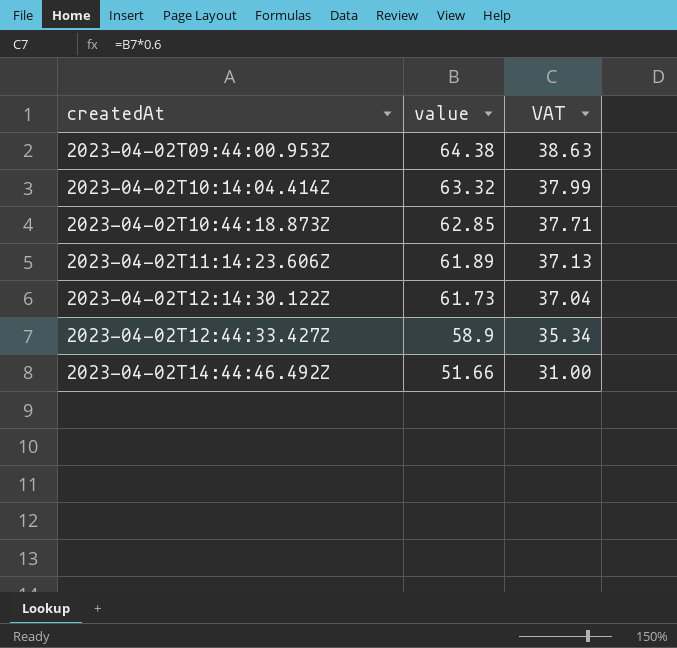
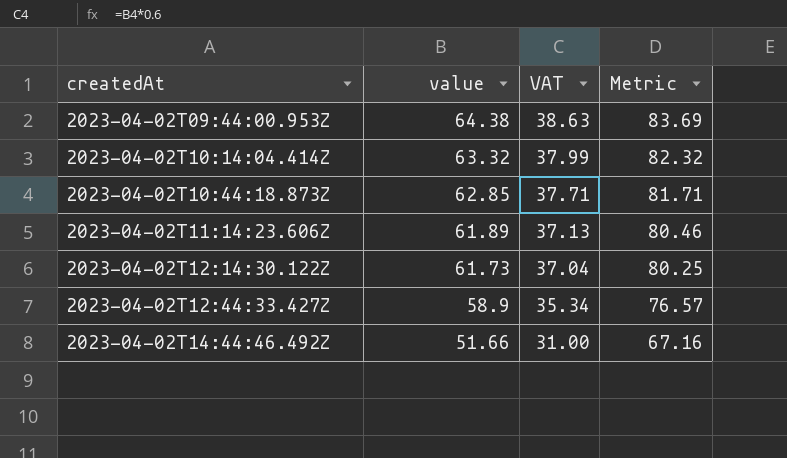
column Metric | formula: none -> [value] * 1.3

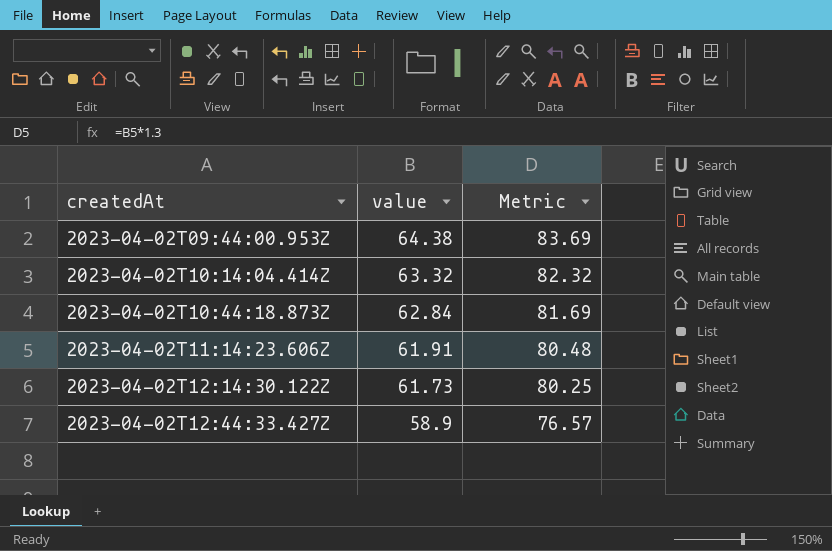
column VAT | formula: [value] * 0.6 -> none
row 2023-04-02T14:44:46.492Z: 51.66 | 31.00 | 67.16 -> none
2023-04-02T10:44:18.873Z | value: 62.85 -> 62.84
2023-04-02T10:44:18.873Z | Metric: 81.71 -> 81.69
2023-04-02T11:14:23.606Z | value: 61.89 -> 61.91
2023-04-02T11:14:23.606Z | Metric: 80.46 -> 80.48

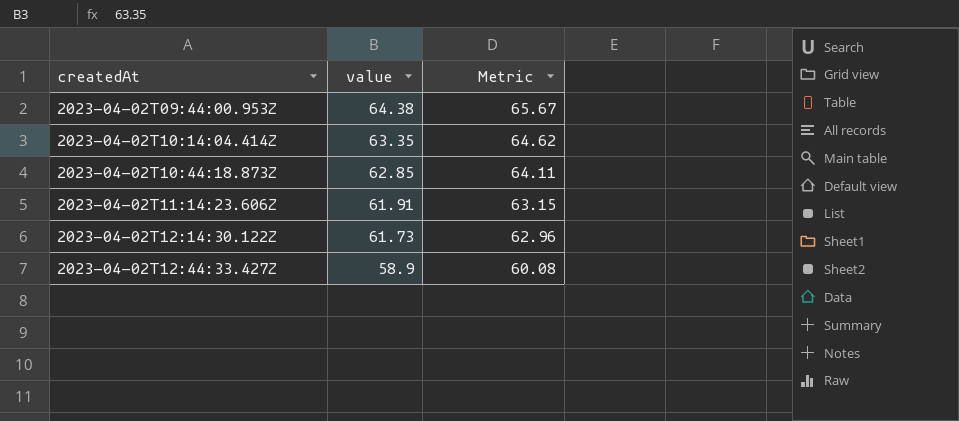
column Metric | formula: [value] * 1.3 -> [value] * 1.02
2023-04-02T10:14:04.414Z | value: 63.32 -> 63.35
2023-04-02T10:44:18.873Z | value: 62.84 -> 62.85

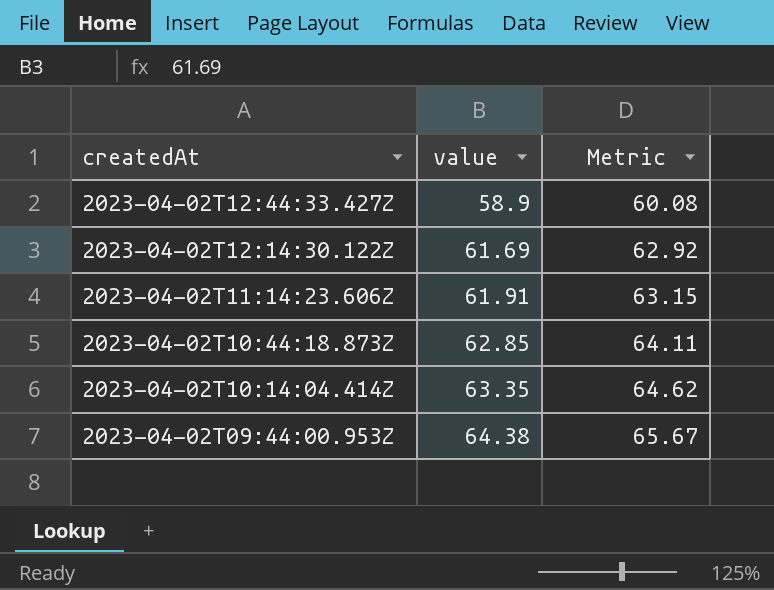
row order: createdAt ascending -> createdAt descending
2023-04-02T12:14:30.122Z | value: 61.73 -> 61.69
2023-04-02T12:14:30.122Z | Metric: 62.96 -> 62.92

